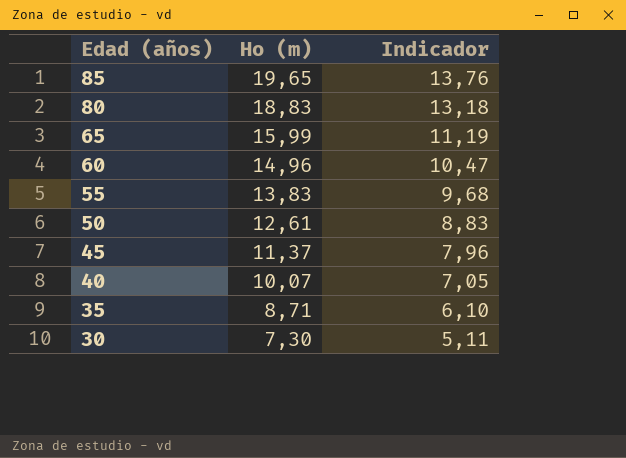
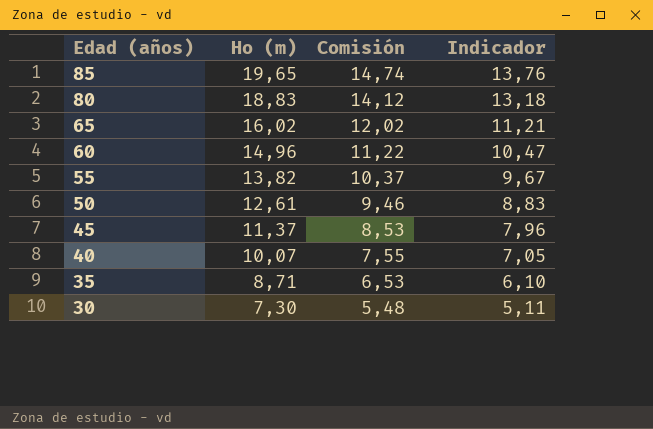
column Comisión | formula: none -> [Ho (m)] * 0,75
65 | Ho (m): 15,99 -> 16,02
65 | Indicador: 11,19 -> 11,21
55 | Ho (m): 13,83 -> 13,82
55 | Indicador: 9,68 -> 9,67

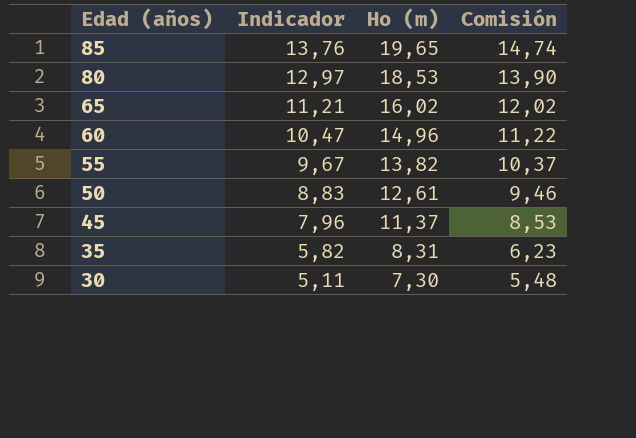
column Indicador | position: 4 -> 2
row 40: 10,07 | 7,55 | 7,05 -> none
80 | Indicador: 13,18 -> 12,97
80 | Ho (m): 18,83 -> 18,53
80 | Comisión: 14,12 -> 13,90
35 | Indicador: 6,10 -> 5,82
35 | Ho (m): 8,71 -> 8,31
35 | Comisión: 6,53 -> 6,23

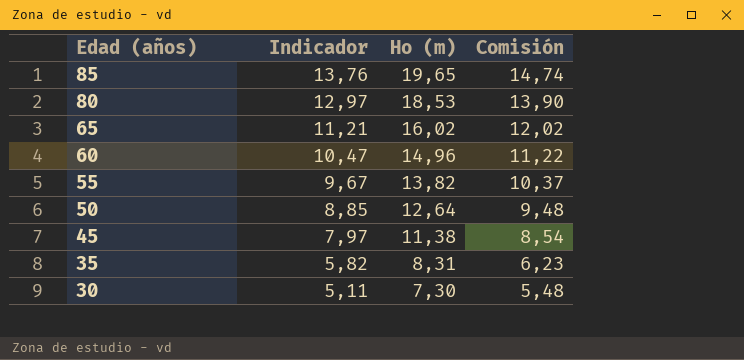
50 | Indicador: 8,83 -> 8,85
50 | Ho (m): 12,61 -> 12,64
50 | Comisión: 9,46 -> 9,48
45 | Indicador: 7,96 -> 7,97
45 | Ho (m): 11,37 -> 11,38
45 | Comisión: 8,53 -> 8,54

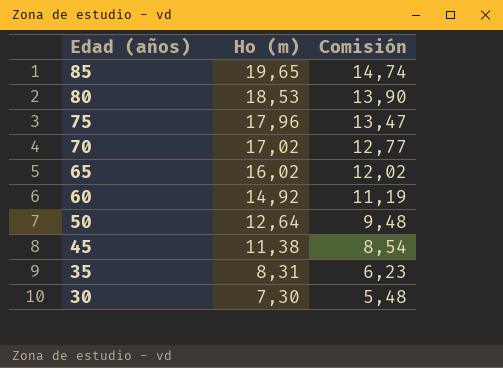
column Indicador | formula: [Ho (m)] * 0,7 -> none
row 55: 9,67 | 13,82 | 10,37 -> none
row 75: none -> 17,96 | 13,47
row 70: none -> 17,02 | 12,77
60 | Ho (m): 14,96 -> 14,92
60 | Comisión: 11,22 -> 11,19

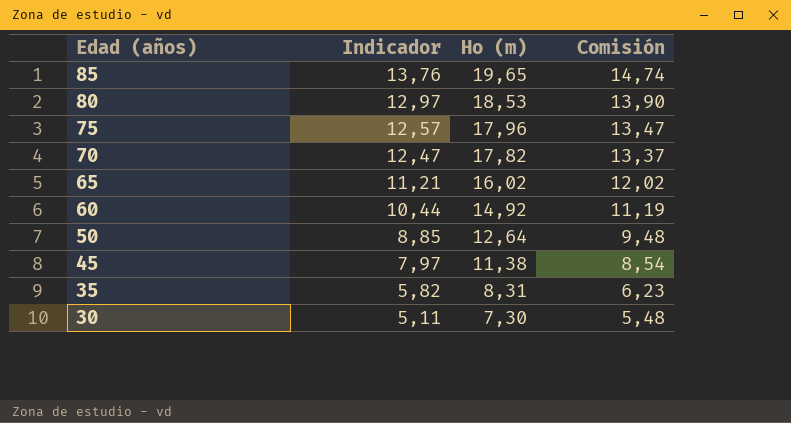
column Indicador | formula: none -> [Ho (m)] * 0,7
70 | Ho (m): 17,02 -> 17,82
70 | Comisión: 12,77 -> 13,37

